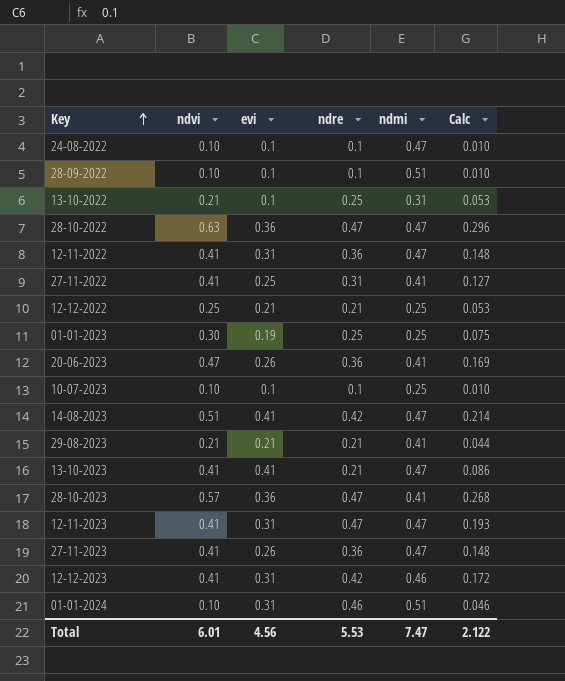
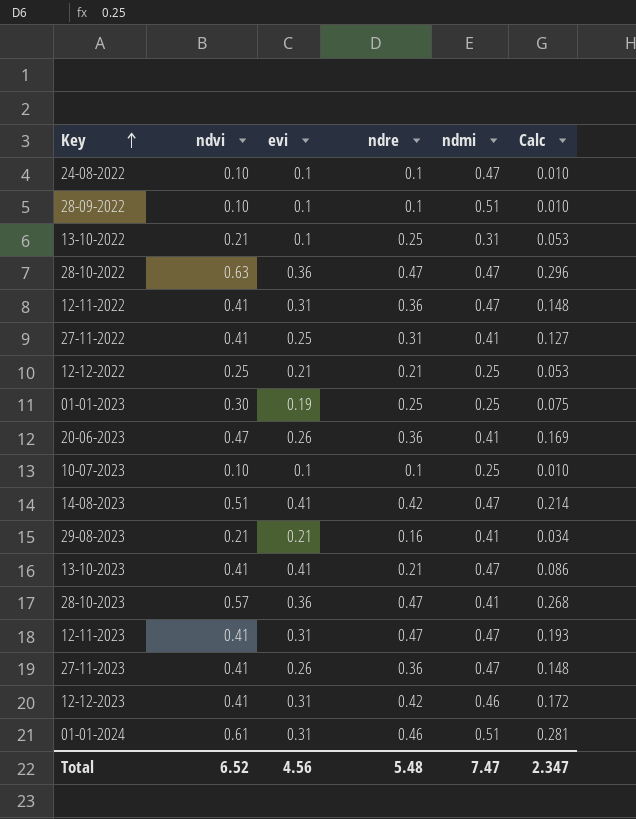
29-08-2023 | ndre: 0.21 -> 0.16
29-08-2023 | Calc: 0.044 -> 0.034
01-01-2024 | ndvi: 0.10 -> 0.61
01-01-2024 | Calc: 0.046 -> 0.281
Total | ndvi: 6.01 -> 6.52
Total | ndre: 5.53 -> 5.48
Total | Calc: 2.122 -> 2.347

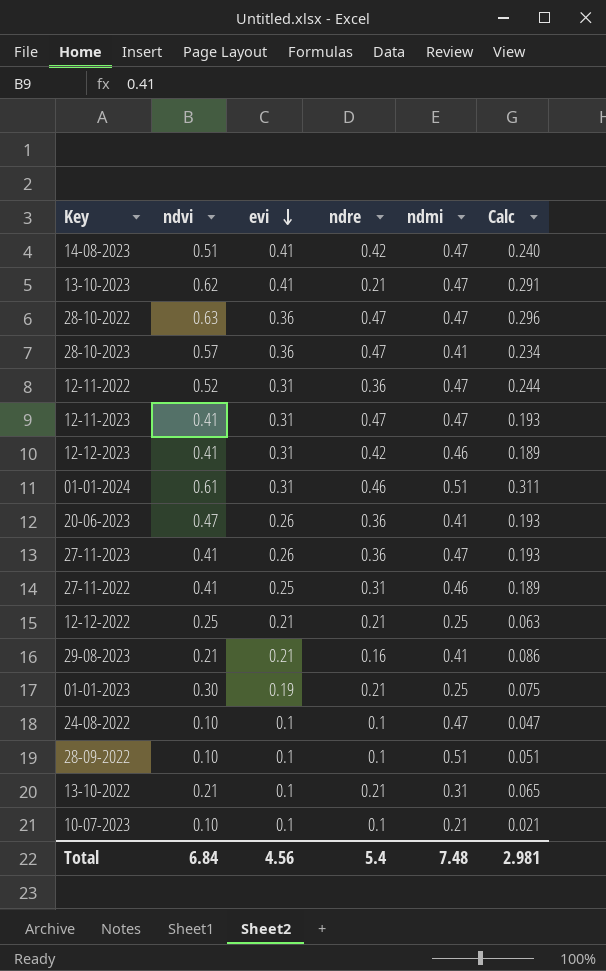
row order: Key ascending -> evi descending
column Calc | formula: [ndvi] * [ndre] -> [ndvi] * [ndmi]
13-10-2023 | ndvi: 0.41 -> 0.62
12-11-2022 | ndvi: 0.41 -> 0.52
27-11-2022 | ndmi: 0.41 -> 0.46
01-01-2023 | ndre: 0.25 -> 0.21
13-10-2022 | ndre: 0.25 -> 0.21
10-07-2023 | ndmi: 0.25 -> 0.21
Total | ndvi: 6.52 -> 6.84
Total | ndre: 5.48 -> 5.4
Total | ndmi: 7.47 -> 7.48
Total | Calc: 2.347 -> 2.981

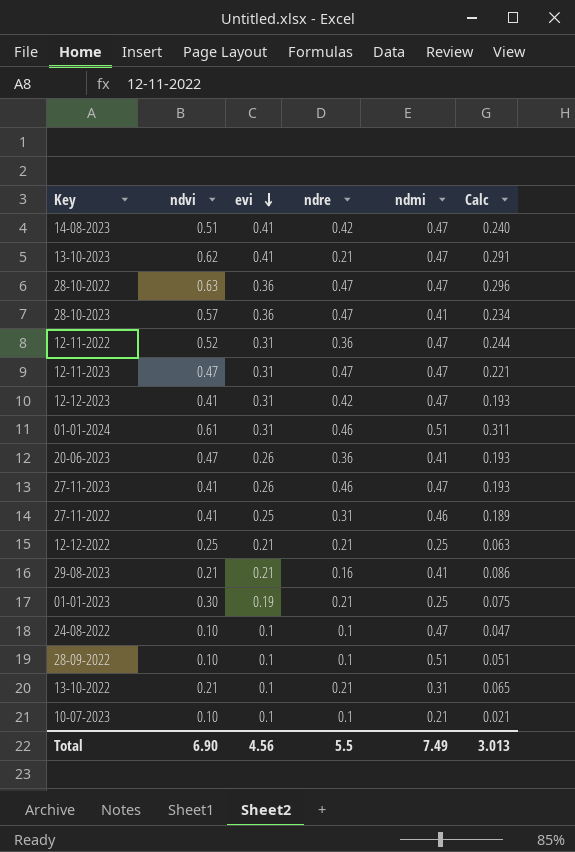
12-11-2023 | ndvi: 0.41 -> 0.47
12-11-2023 | Calc: 0.193 -> 0.221
12-12-2023 | ndmi: 0.46 -> 0.47
12-12-2023 | Calc: 0.189 -> 0.193
27-11-2023 | ndre: 0.36 -> 0.46
Total | ndvi: 6.84 -> 6.90
Total | ndre: 5.4 -> 5.5
Total | ndmi: 7.48 -> 7.49
Total | Calc: 2.981 -> 3.013

